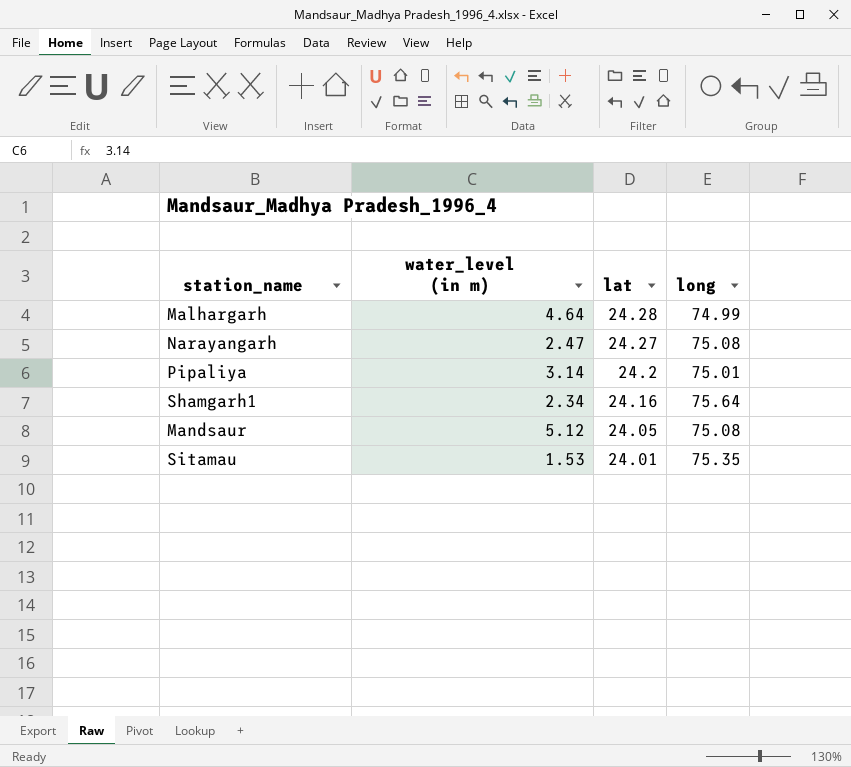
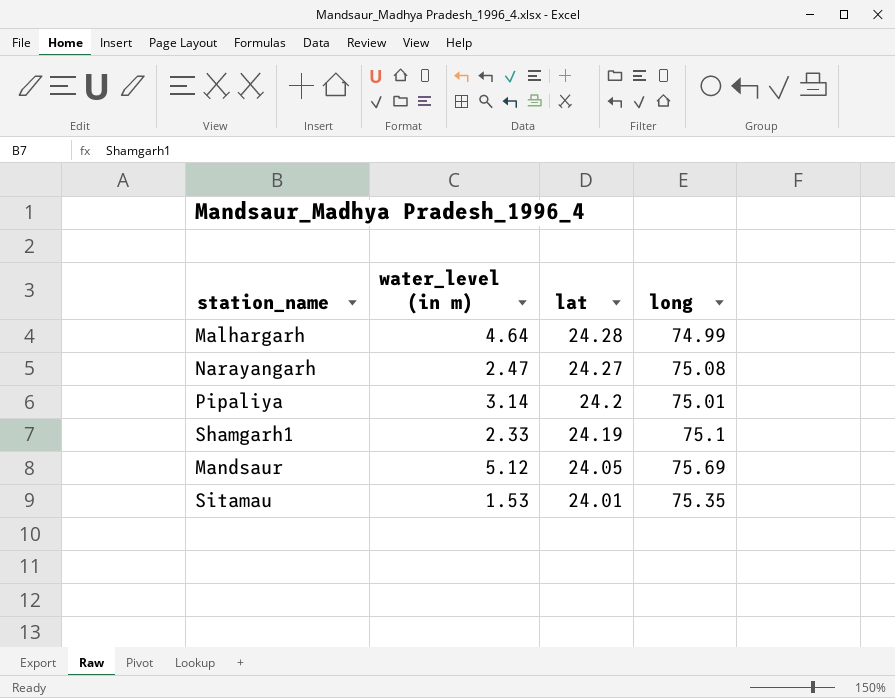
Shamgarh1 | water_level (in m): 2.34 -> 2.33
Shamgarh1 | lat: 24.16 -> 24.19
Shamgarh1 | long: 75.64 -> 75.1
Mandsaur | long: 75.08 -> 75.69

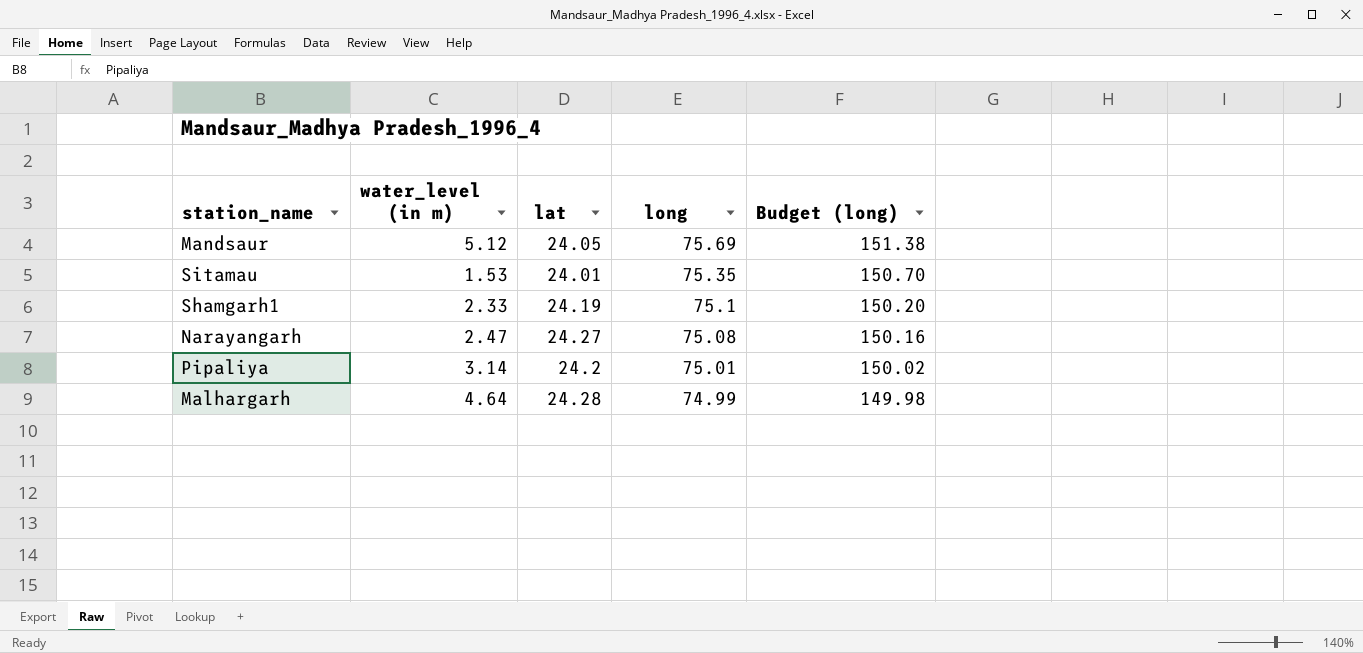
row order: lat descending -> long descending
column Budget (long) | formula: none -> [long] * 2

